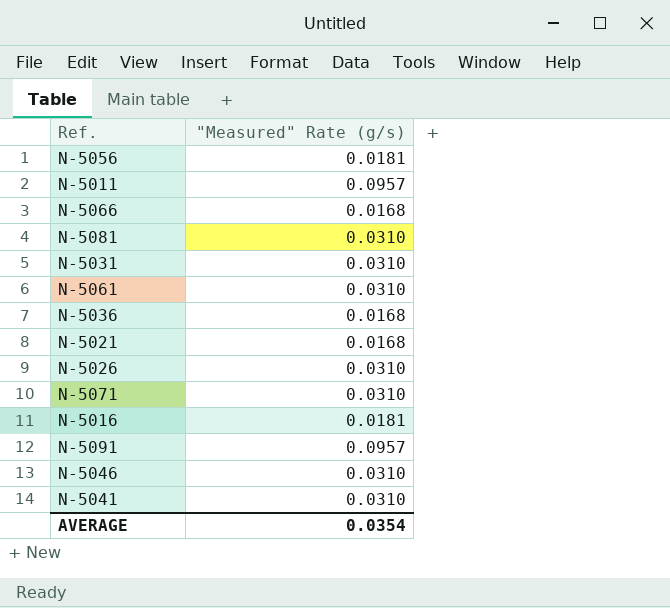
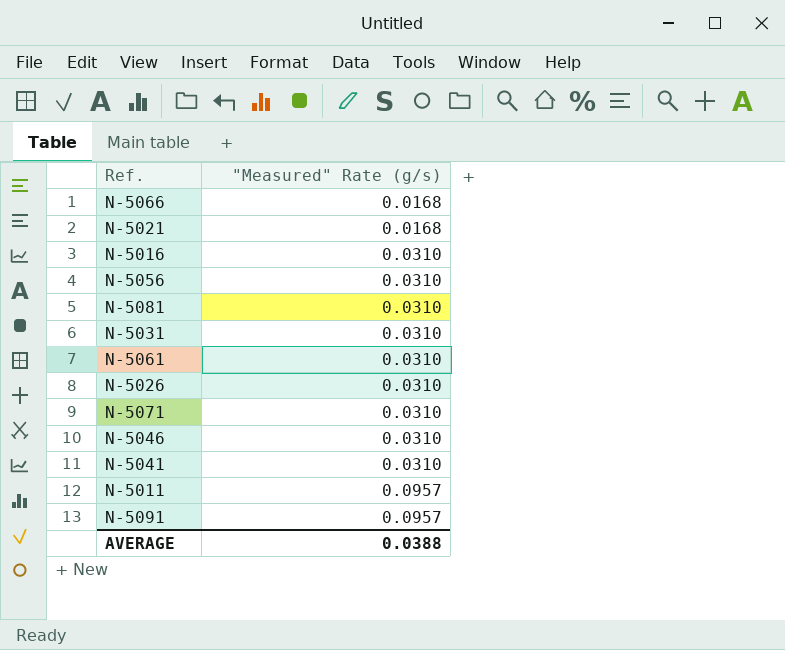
row order: none -> "Measured" Rate (g/s) ascending
row N-5036: 0.0168 -> none
N-5016 | "Measured" Rate (g/s): 0.0181 -> 0.0310
N-5056 | "Measured" Rate (g/s): 0.0181 -> 0.0310
AVERAGE | "Measured" Rate (g/s): 0.0354 -> 0.0388

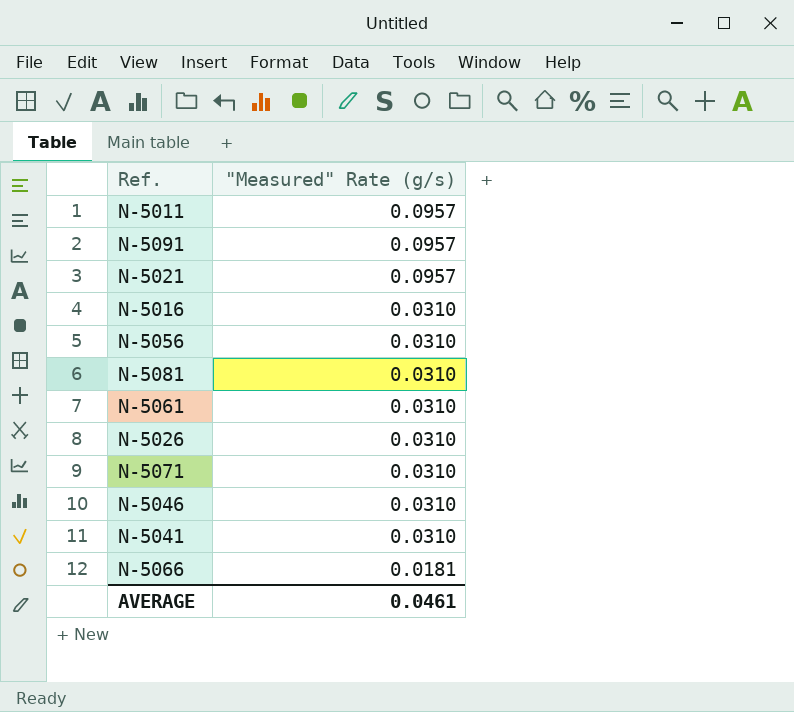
row order: "Measured" Rate (g/s) ascending -> "Measured" Rate (g/s) descending
row N-5031: 0.0310 -> none
N-5021 | "Measured" Rate (g/s): 0.0168 -> 0.0957
N-5066 | "Measured" Rate (g/s): 0.0168 -> 0.0181
AVERAGE | "Measured" Rate (g/s): 0.0388 -> 0.0461

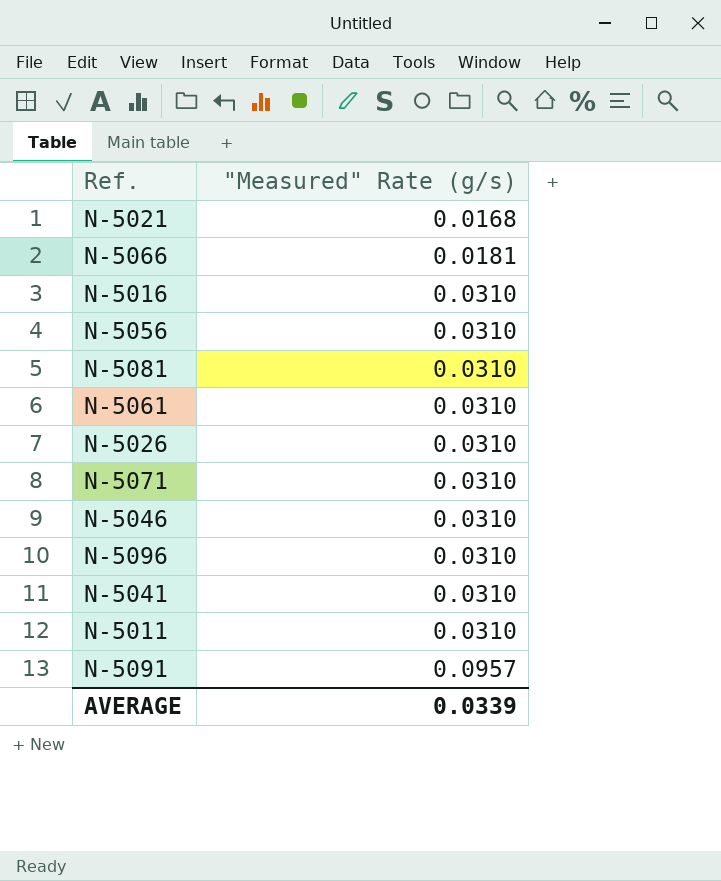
row order: "Measured" Rate (g/s) descending -> "Measured" Rate (g/s) ascending
N-5021 | "Measured" Rate (g/s): 0.0957 -> 0.0168
row N-5096: none -> 0.0310
N-5011 | "Measured" Rate (g/s): 0.0957 -> 0.0310
AVERAGE | "Measured" Rate (g/s): 0.0461 -> 0.0339

